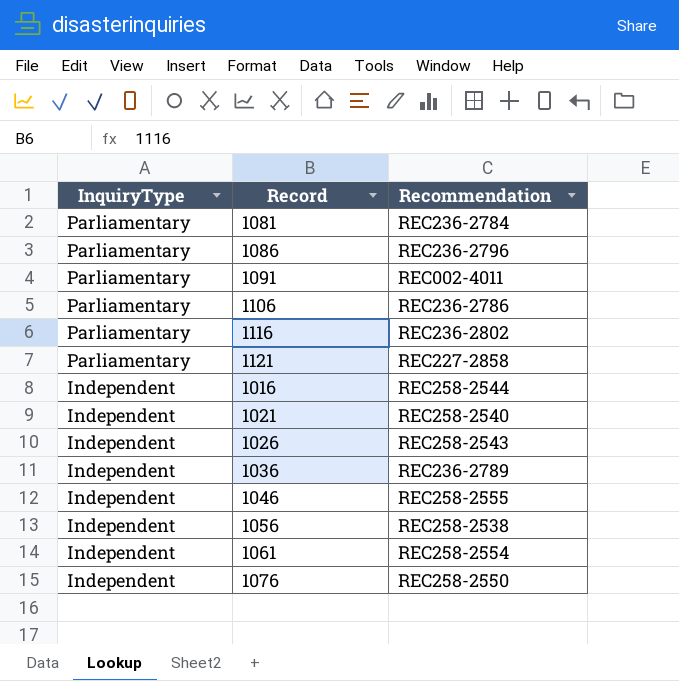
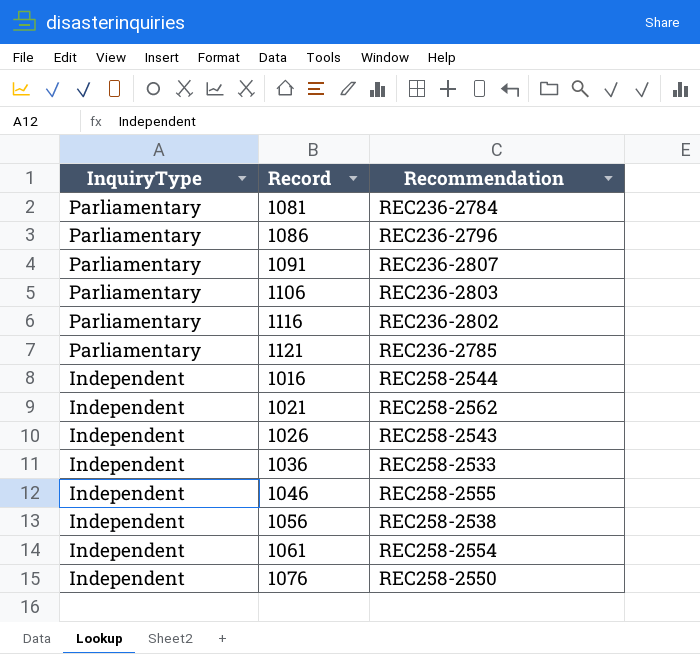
1091 | Recommendation: REC002-4011 -> REC236-2807
1106 | Recommendation: REC236-2786 -> REC236-2803
1121 | Recommendation: REC227-2858 -> REC236-2785
1021 | Recommendation: REC258-2540 -> REC258-2562
1036 | Recommendation: REC236-2789 -> REC258-2533

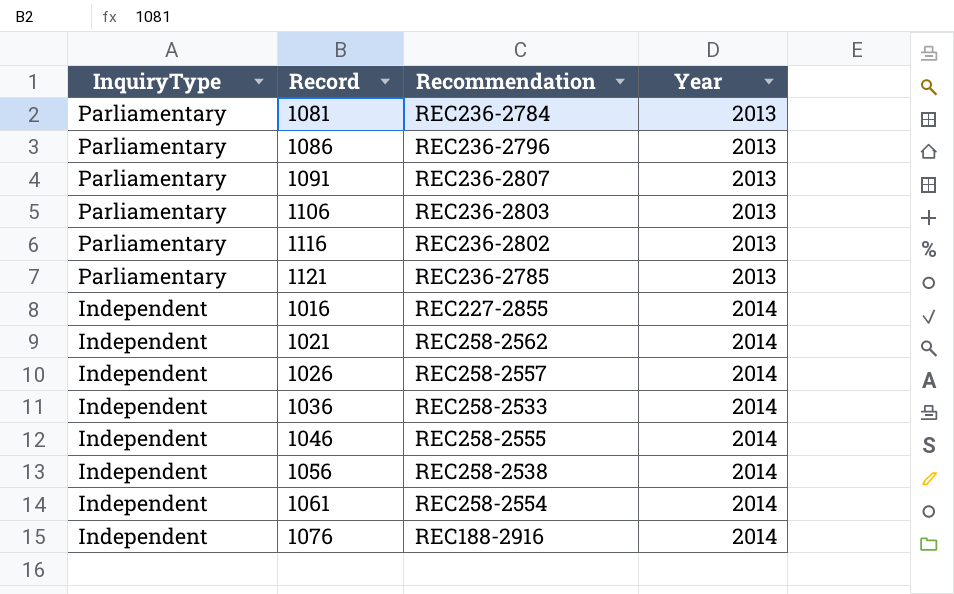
column Year | position: none -> 4
1016 | Recommendation: REC258-2544 -> REC227-2855
1026 | Recommendation: REC258-2543 -> REC258-2557
1076 | Recommendation: REC258-2550 -> REC188-2916

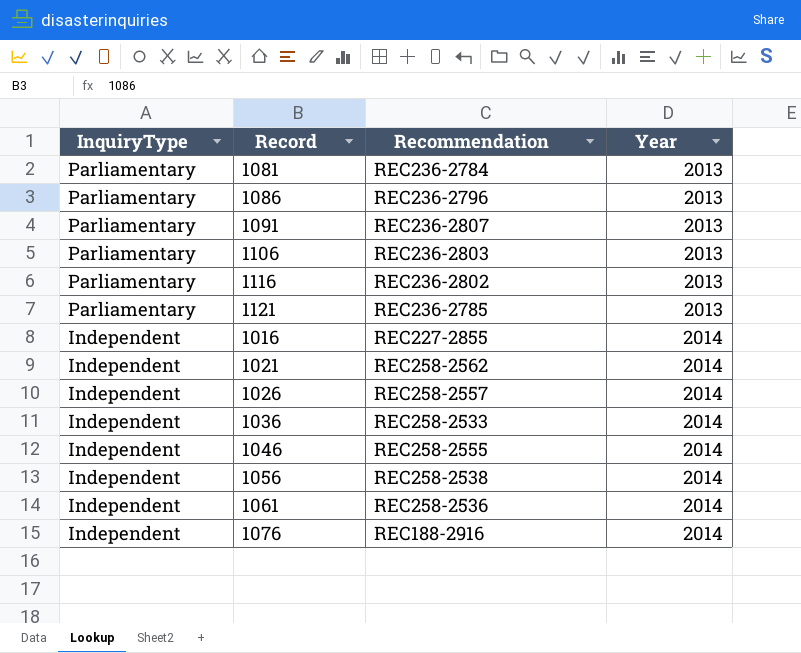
1061 | Recommendation: REC258-2554 -> REC258-2536

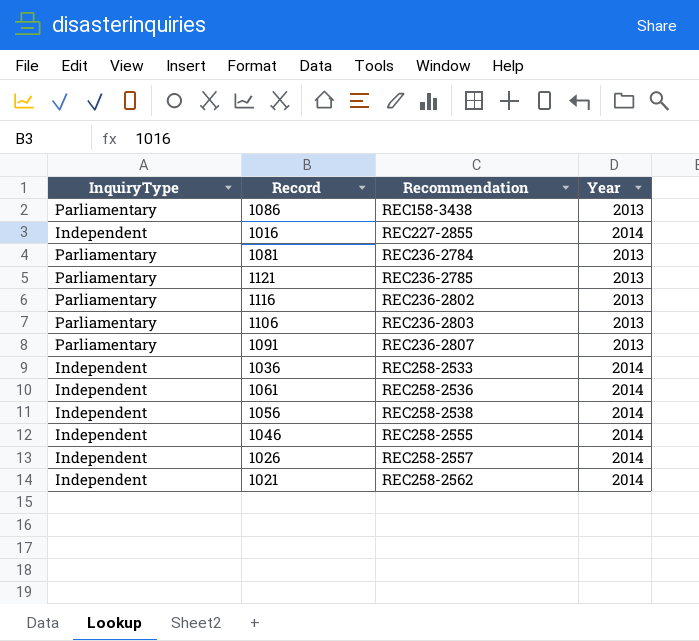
row order: InquiryType descending -> Recommendation ascending
row 1076: Independent | REC188-2916 | 2014 -> none
1086 | Recommendation: REC236-2796 -> REC158-3438

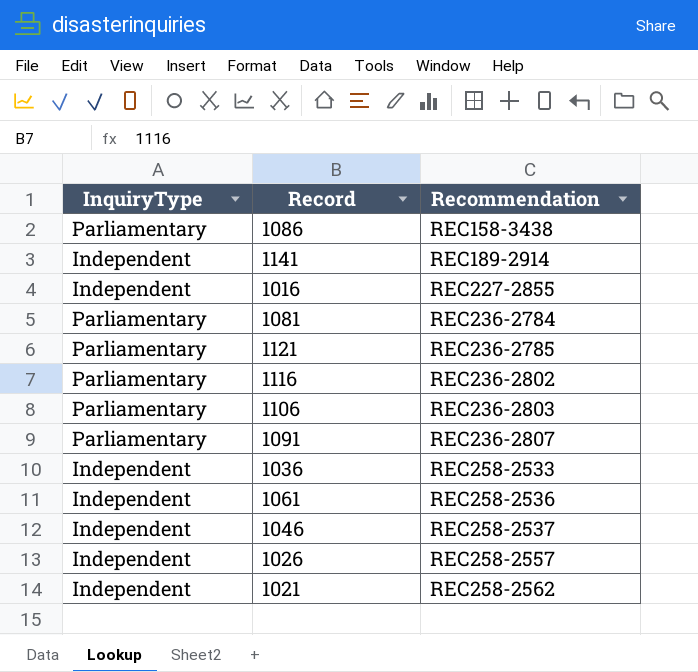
column Year | position: 4 -> none
row 1056: Independent | REC258-2538 | 2014 -> none
row 1141: none -> Independent | REC189-2914
1046 | Recommendation: REC258-2555 -> REC258-2537

